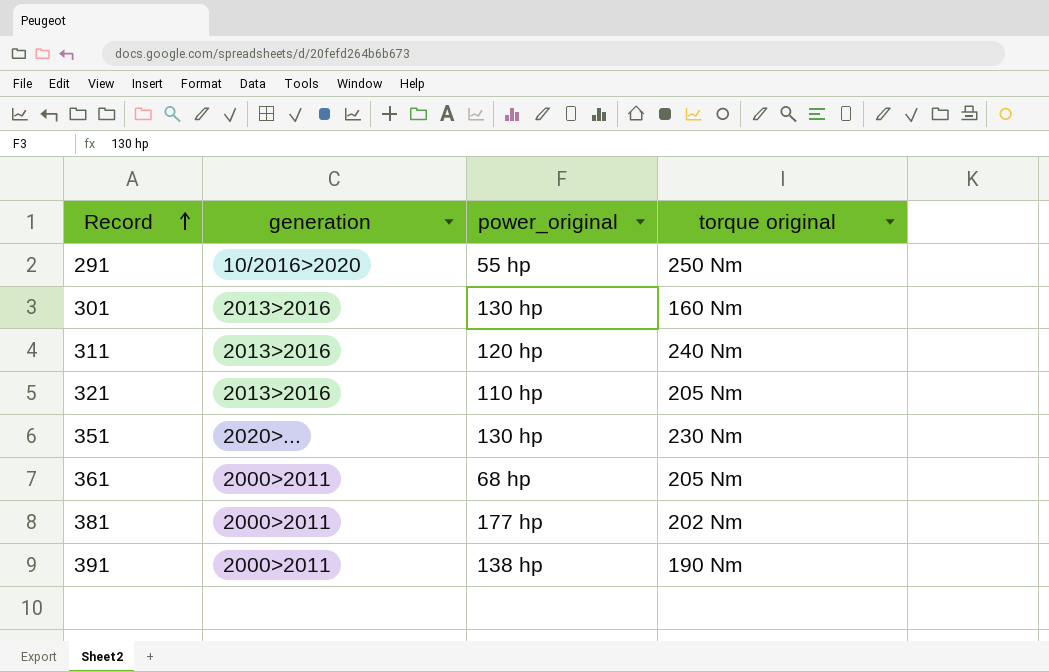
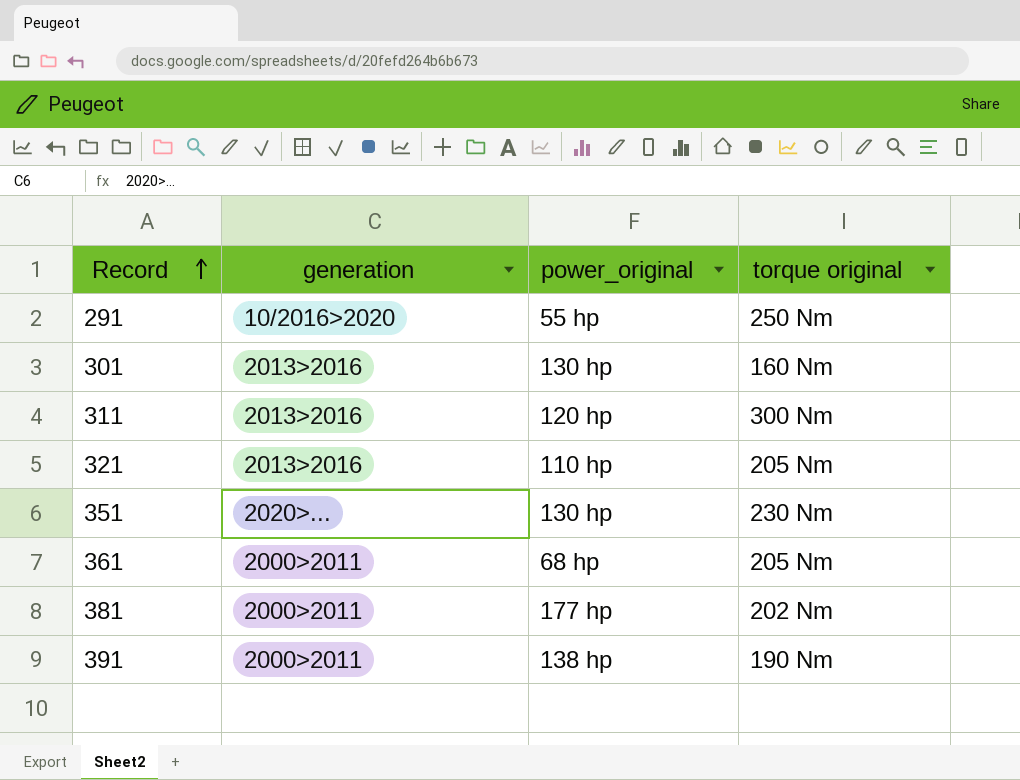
311 | torque original: 240 Nm -> 300 Nm

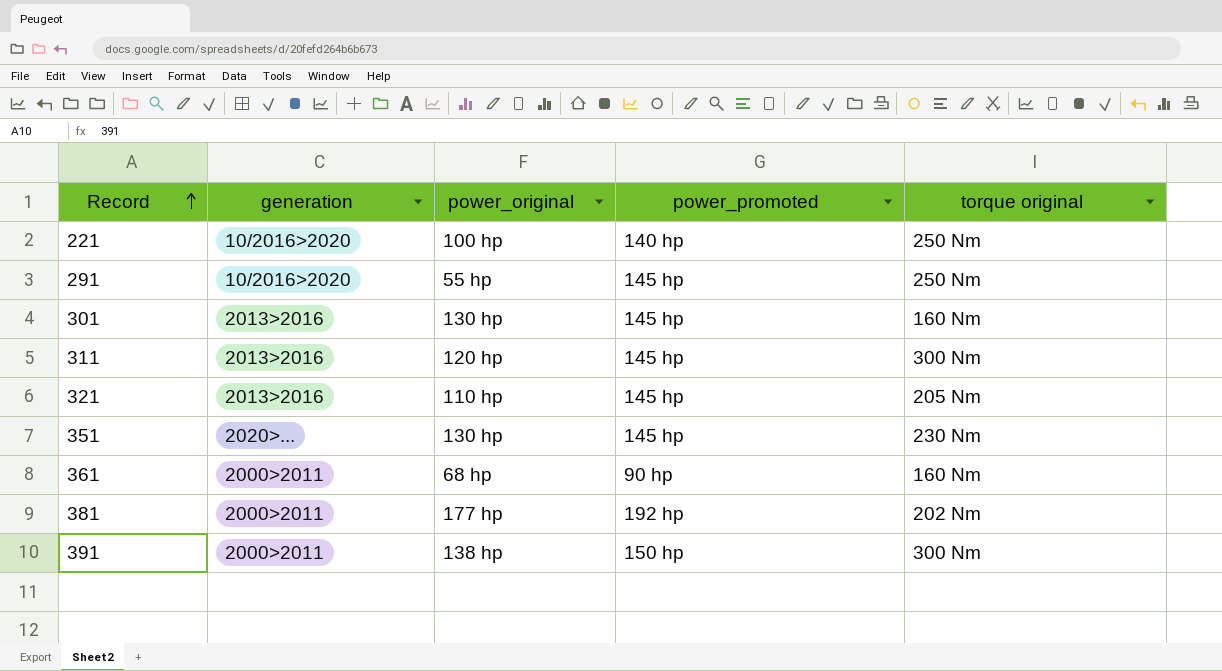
column power_promoted | position: none -> 4
row 221: none -> 10/2016>2020 | 100 hp | 140 hp | 250 Nm
361 | torque original: 205 Nm -> 160 Nm
391 | torque original: 190 Nm -> 300 Nm

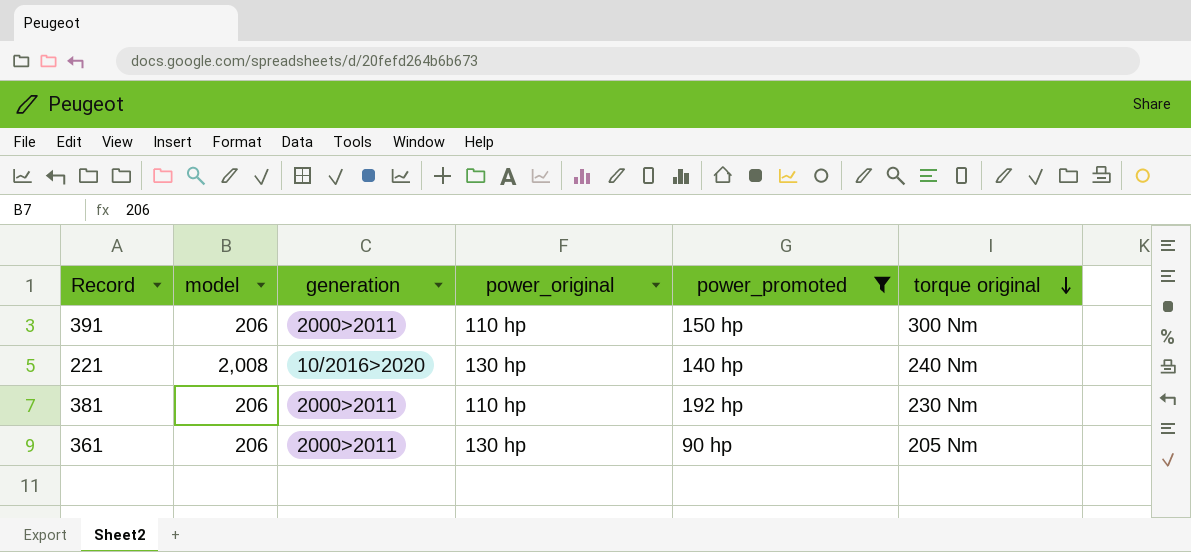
filter: none -> power_promoted != 145 hp
row order: Record ascending -> torque original descending
column model | position: none -> 2
391 | power_original: 138 hp -> 110 hp
221 | power_original: 100 hp -> 130 hp
221 | torque original: 250 Nm -> 240 Nm
381 | power_original: 177 hp -> 110 hp
381 | torque original: 202 Nm -> 230 Nm
361 | power_original: 68 hp -> 130 hp
361 | torque original: 160 Nm -> 205 Nm

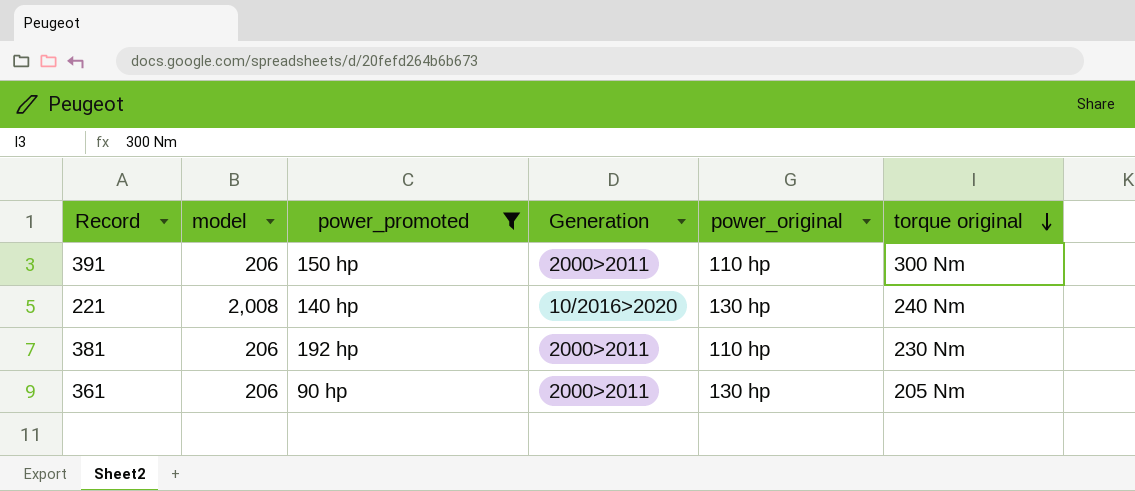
column power_promoted | position: 5 -> 3
column name: generation -> Generation

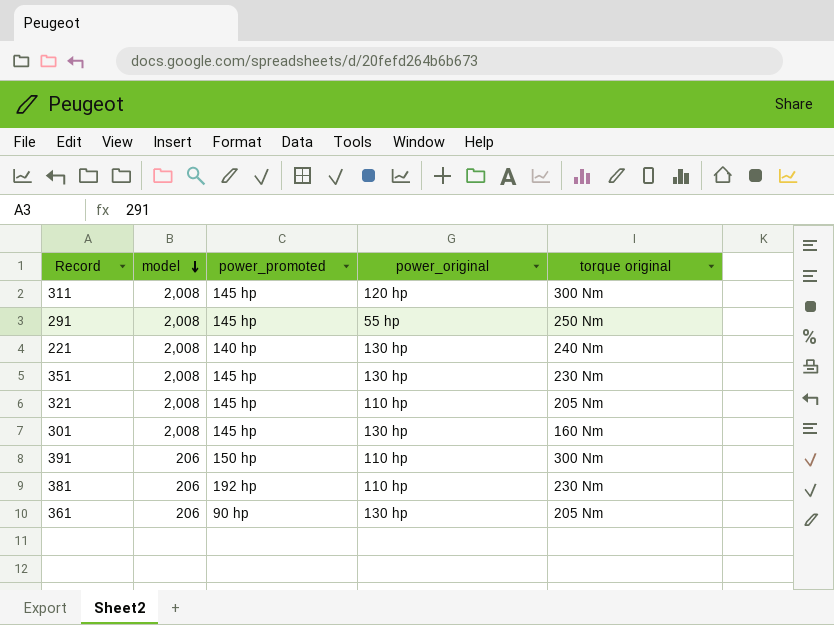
filter: power_promoted != 145 hp -> none
row order: torque original descending -> model descending
column Generation | position: 4 -> none

